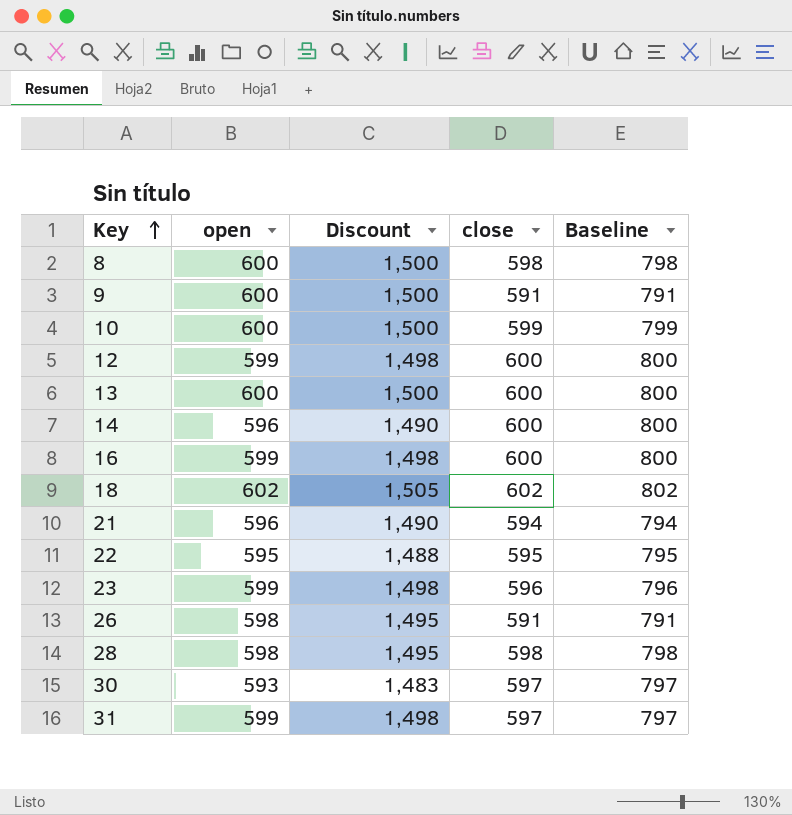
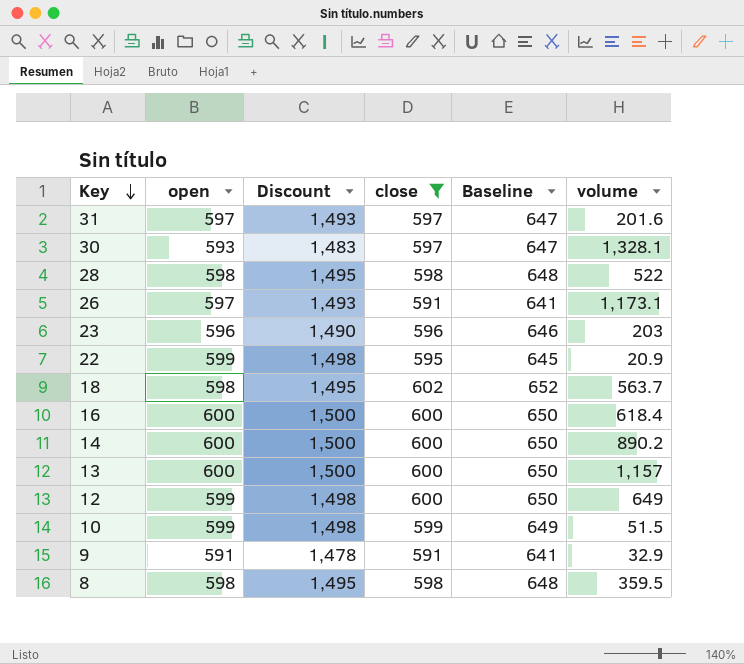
filter: none -> close != 594
row order: Key ascending -> Key descending
column Baseline | formula: [close] + 200 -> [close] + 50
column volume | position: none -> 6
31 | open: 599 -> 597
31 | Discount: 1,498 -> 1,493
26 | open: 598 -> 597
26 | Discount: 1,495 -> 1,493
23 | open: 599 -> 596
23 | Discount: 1,498 -> 1,490
22 | open: 595 -> 599
22 | Discount: 1,488 -> 1,498
18 | open: 602 -> 598
18 | Discount: 1,505 -> 1,495
16 | open: 599 -> 600
16 | Discount: 1,498 -> 1,500
14 | open: 596 -> 600
14 | Discount: 1,490 -> 1,500
10 | open: 600 -> 599
10 | Discount: 1,500 -> 1,498
9 | open: 600 -> 591
9 | Discount: 1,500 -> 1,478
8 | open: 600 -> 598
8 | Discount: 1,500 -> 1,495

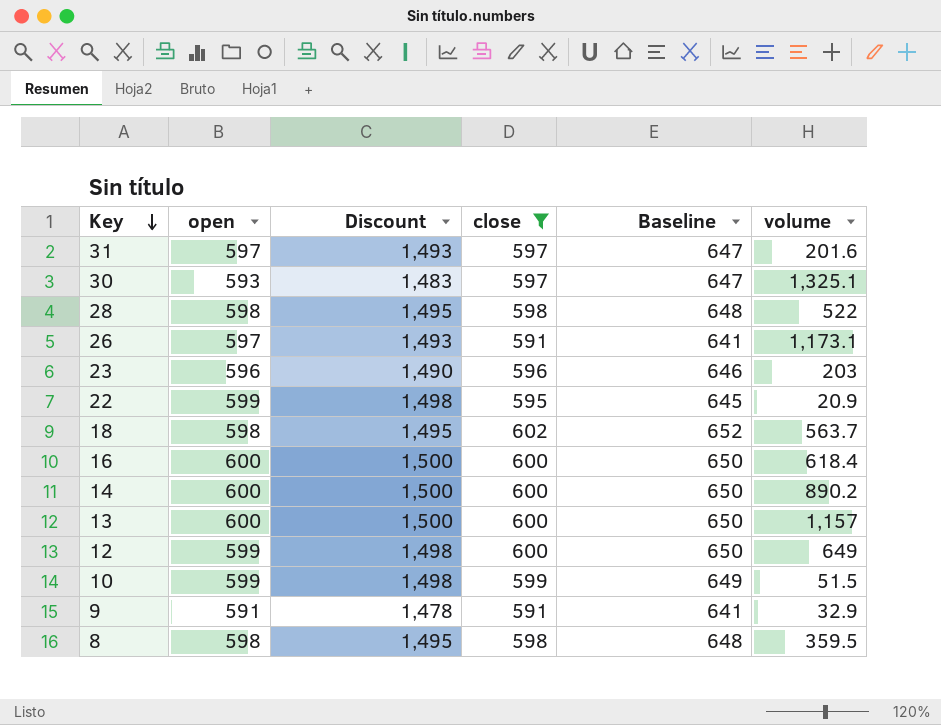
30 | volume: 1,328.1 -> 1,325.1

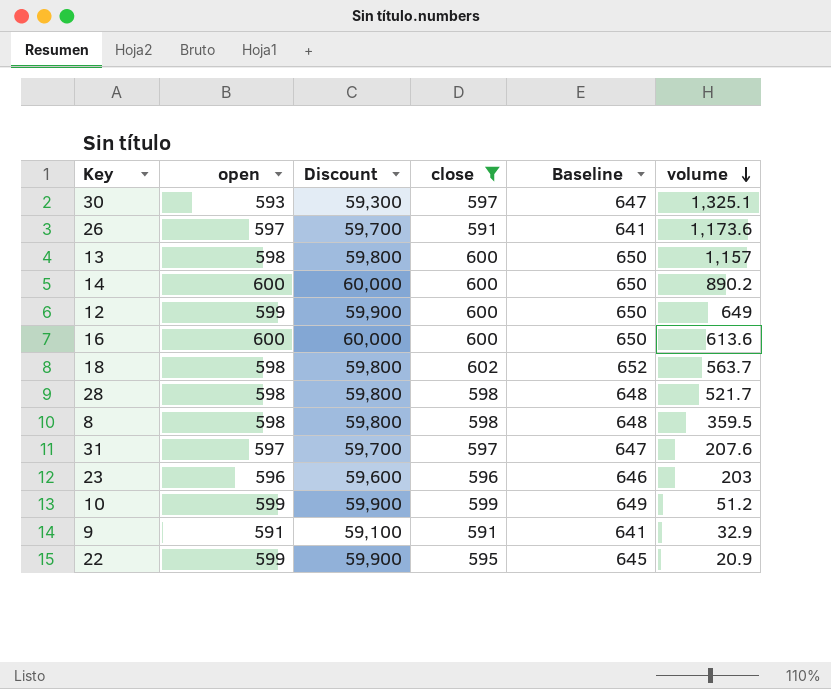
row order: Key descending -> volume descending
column Discount | formula: [open] * 2.5 -> [open] * 100
26 | volume: 1,173.1 -> 1,173.6
13 | open: 600 -> 598
16 | volume: 618.4 -> 613.6
28 | volume: 522 -> 521.7
31 | volume: 201.6 -> 207.6
10 | volume: 51.5 -> 51.2

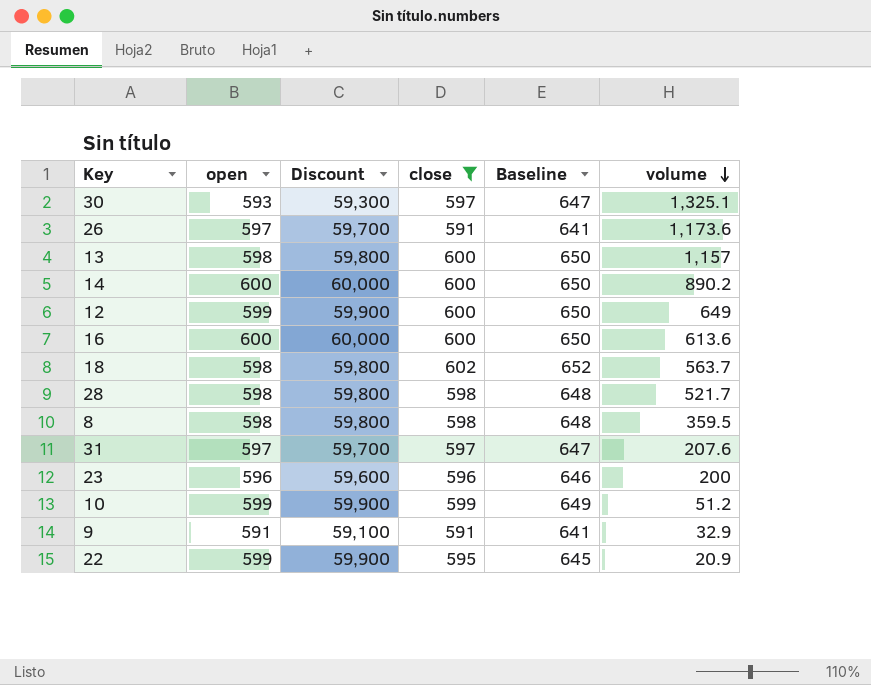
23 | volume: 203 -> 200

